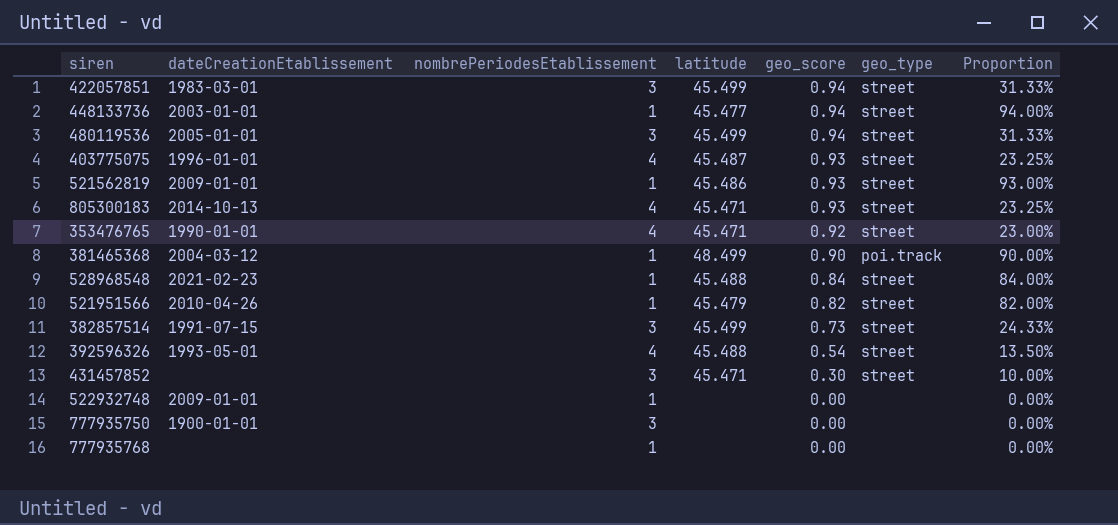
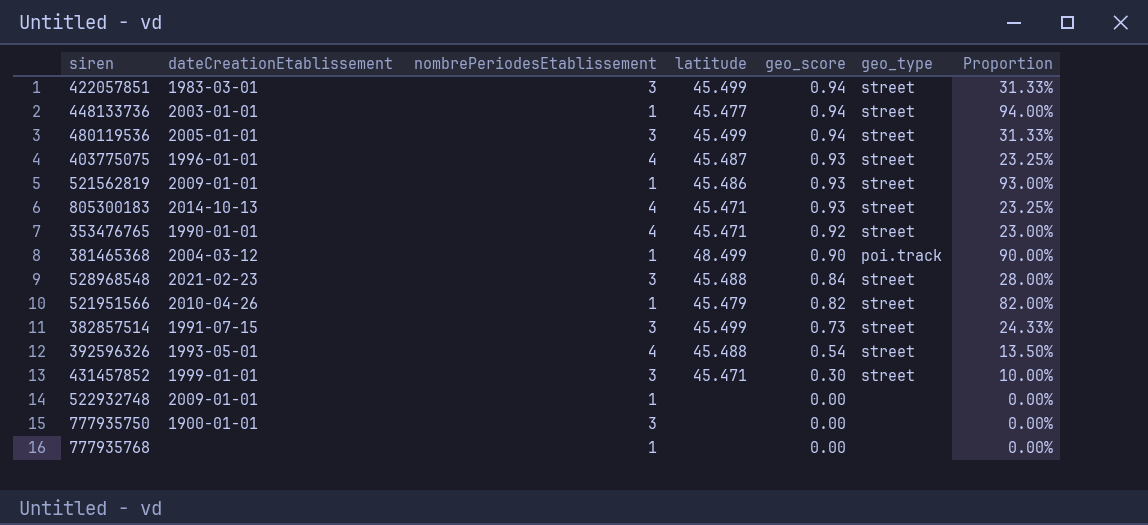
528968548 | nombrePeriodesEtablissement: 1 -> 3
528968548 | Proportion: 84.00% -> 28.00%
431457852 | dateCreationEtablissement: none -> 1999-01-01

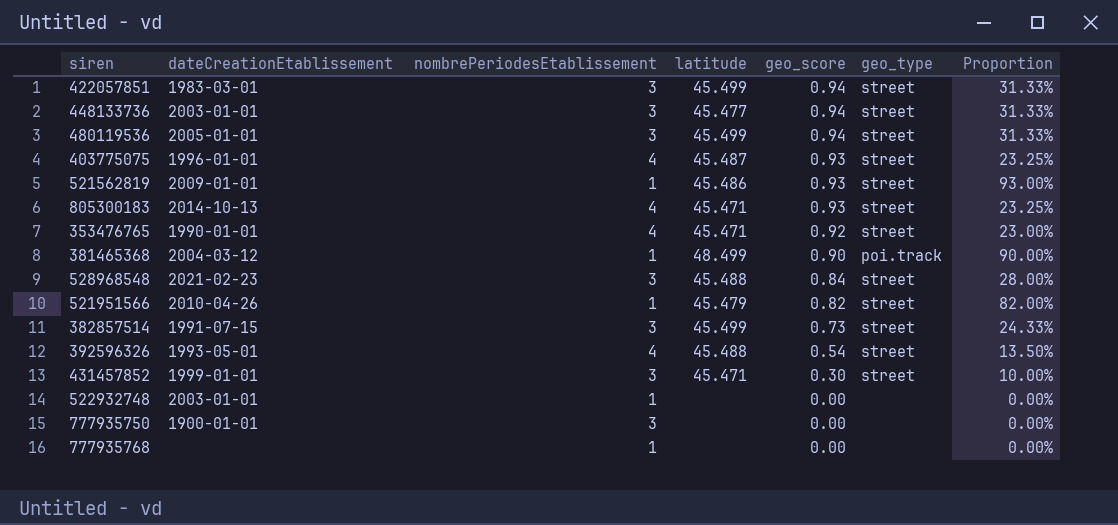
448133736 | nombrePeriodesEtablissement: 1 -> 3
448133736 | Proportion: 94.00% -> 31.33%
522932748 | dateCreationEtablissement: 2009-01-01 -> 2003-01-01

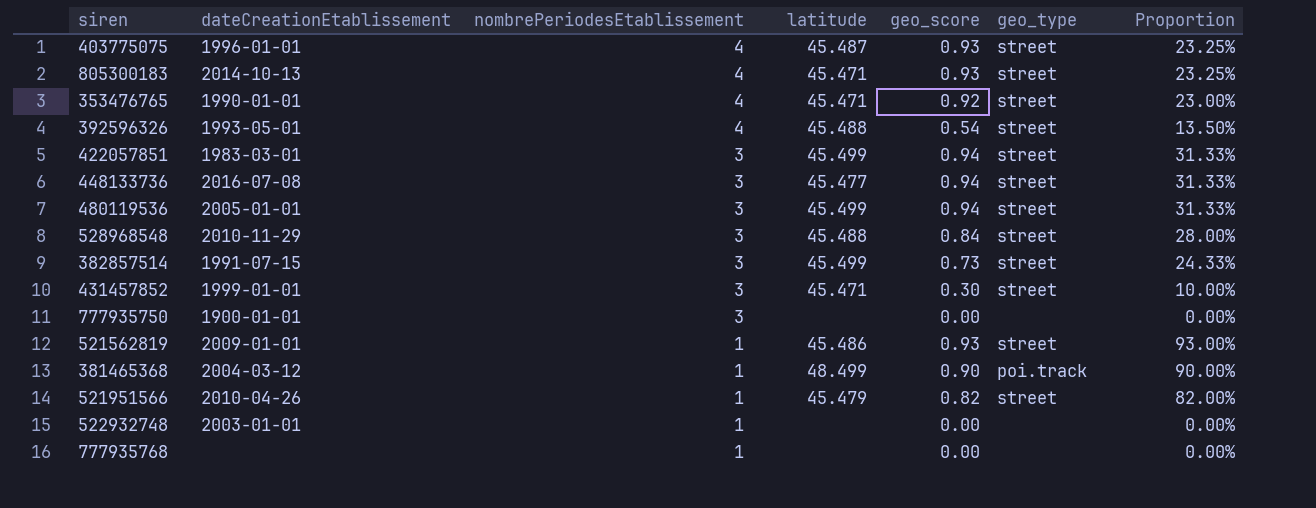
row order: geo_score descending -> nombrePeriodesEtablissement descending
448133736 | dateCreationEtablissement: 2003-01-01 -> 2016-07-08
528968548 | dateCreationEtablissement: 2021-02-23 -> 2010-11-29

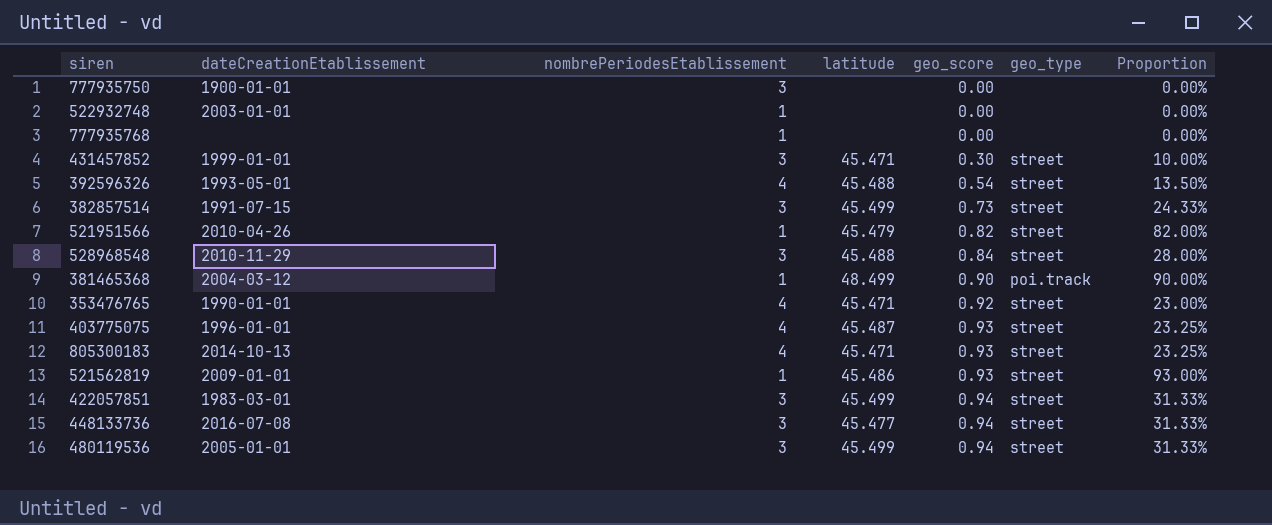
row order: nombrePeriodesEtablissement descending -> geo_score ascending

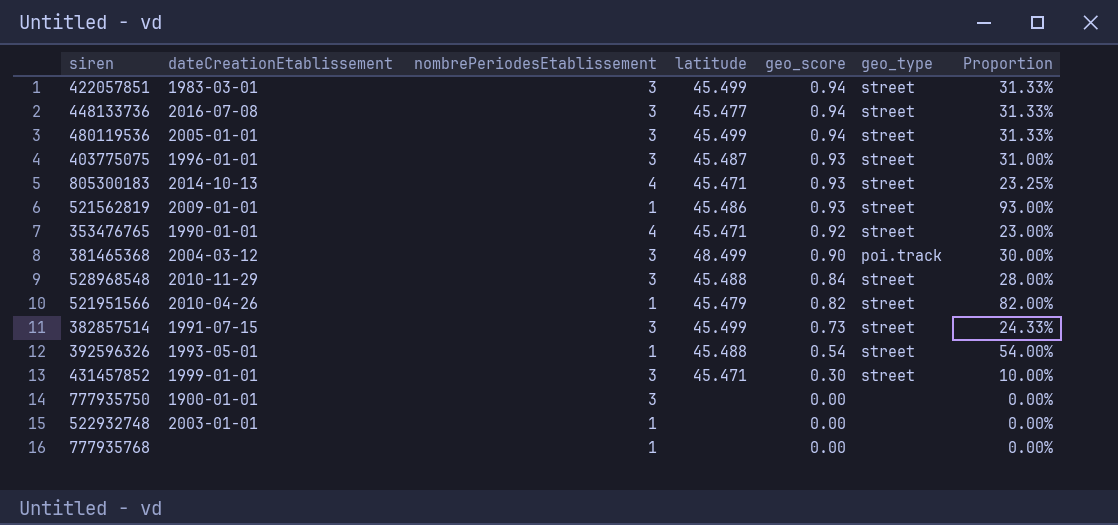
row order: geo_score ascending -> geo_score descending
403775075 | nombrePeriodesEtablissement: 4 -> 3
403775075 | Proportion: 23.25% -> 31.00%
381465368 | nombrePeriodesEtablissement: 1 -> 3
381465368 | Proportion: 90.00% -> 30.00%
392596326 | nombrePeriodesEtablissement: 4 -> 1
392596326 | Proportion: 13.50% -> 54.00%

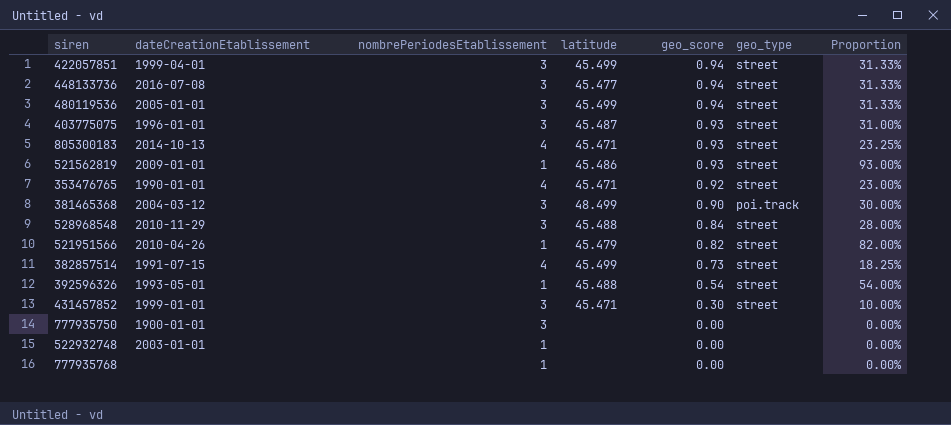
422057851 | dateCreationEtablissement: 1983-03-01 -> 1999-04-01
382857514 | nombrePeriodesEtablissement: 3 -> 4
382857514 | Proportion: 24.33% -> 18.25%

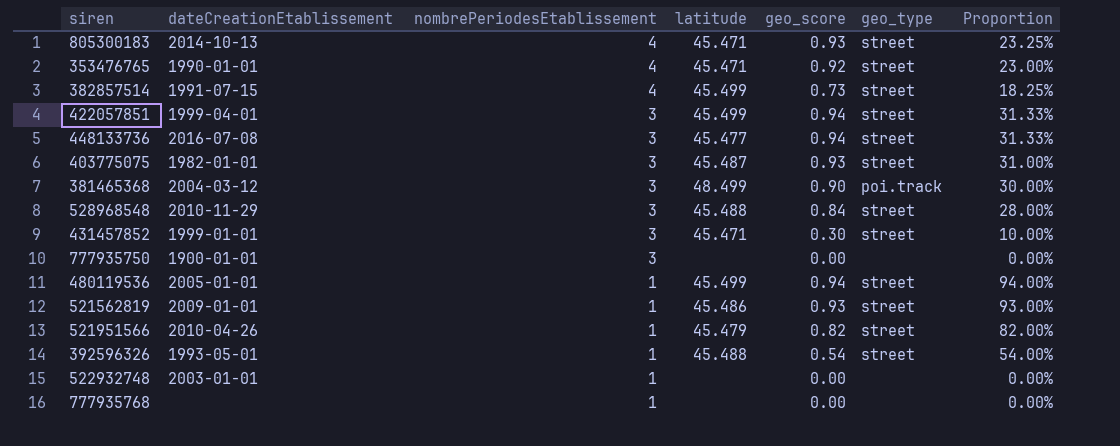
row order: geo_score descending -> nombrePeriodesEtablissement descending
403775075 | dateCreationEtablissement: 1996-01-01 -> 1982-01-01
480119536 | nombrePeriodesEtablissement: 3 -> 1
480119536 | Proportion: 31.33% -> 94.00%

